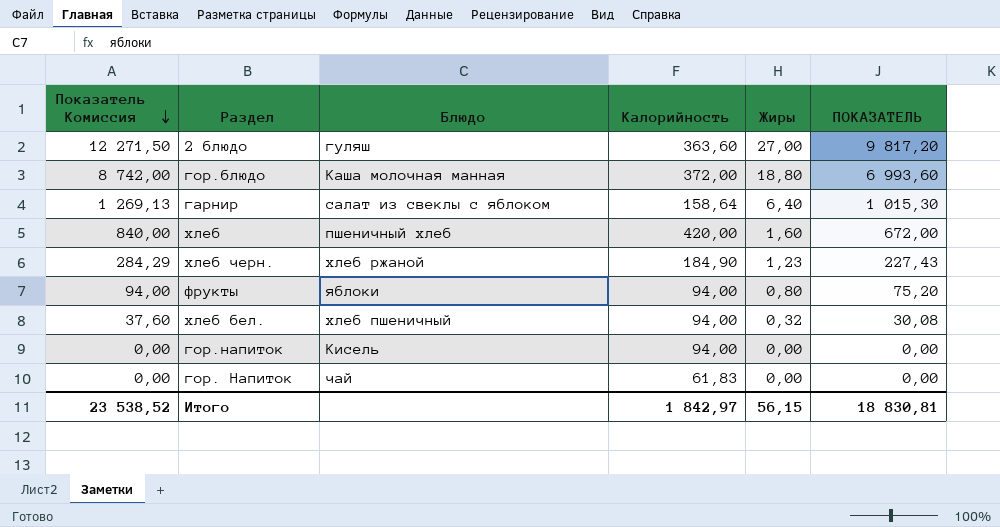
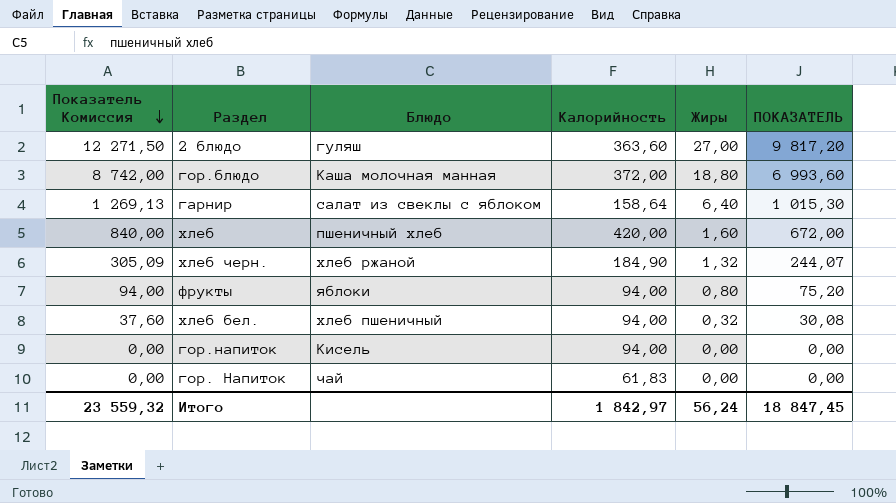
хлеб черн. | Показатель Комиссия: 284,29 -> 305,09
хлеб черн. | Жиры: 1,23 -> 1,32
хлеб черн. | ПОКАЗАТЕЛЬ: 227,43 -> 244,07
Итого | Показатель Комиссия: 23 538,52 -> 23 559,32
Итого | Жиры: 56,15 -> 56,24
Итого | ПОКАЗАТЕЛЬ: 18 830,81 -> 18 847,45

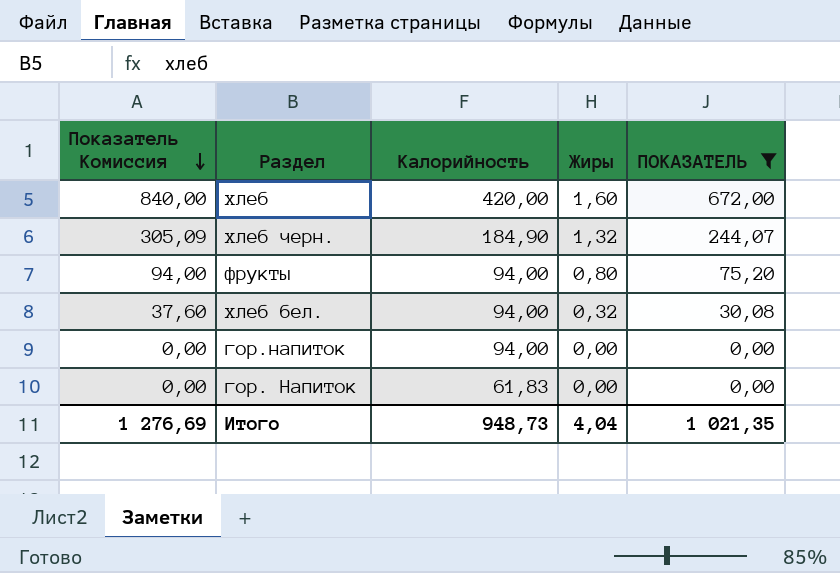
filter: none -> ПОКАЗАТЕЛЬ <= 672,00
column Блюдо | position: 3 -> none
Итого | Показатель Комиссия: 23 559,32 -> 1 276,69
Итого | Калорийность: 1 842,97 -> 948,73
Итого | Жиры: 56,24 -> 4,04
Итого | ПОКАЗАТЕЛЬ: 18 847,45 -> 1 021,35

